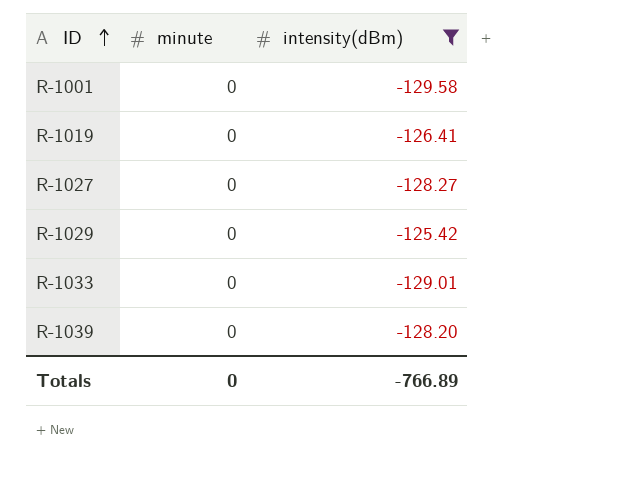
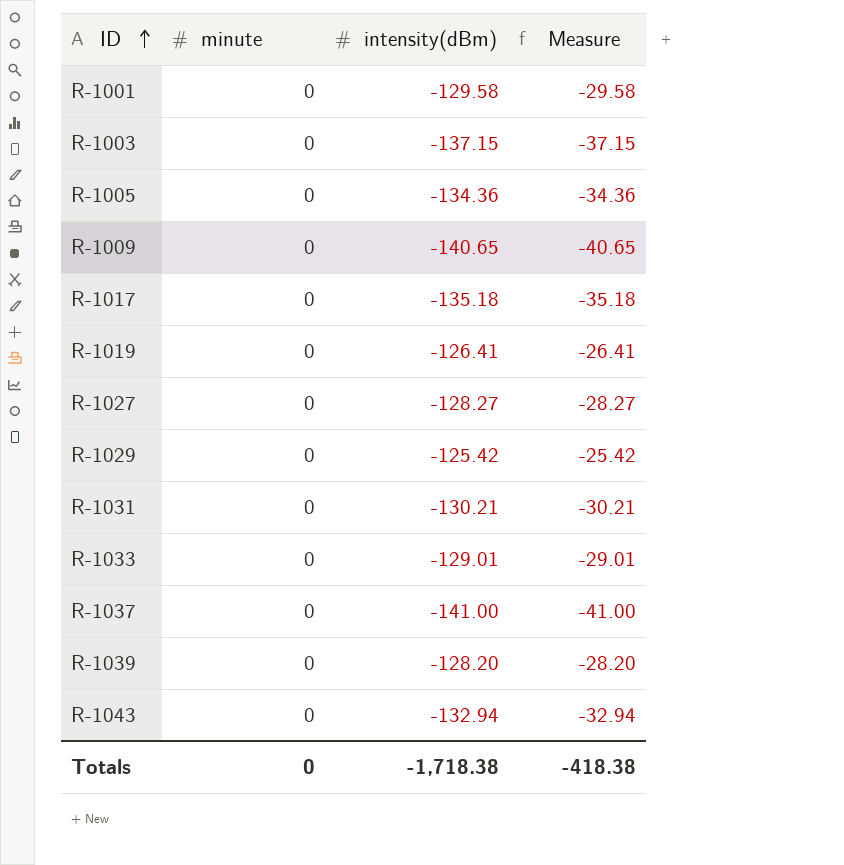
filter: intensity(dBm) >= -129.58 -> none
column Measure | formula: none -> [intensity(dBm)] + 100
Totals | intensity(dBm): -766.89 -> -1,718.38

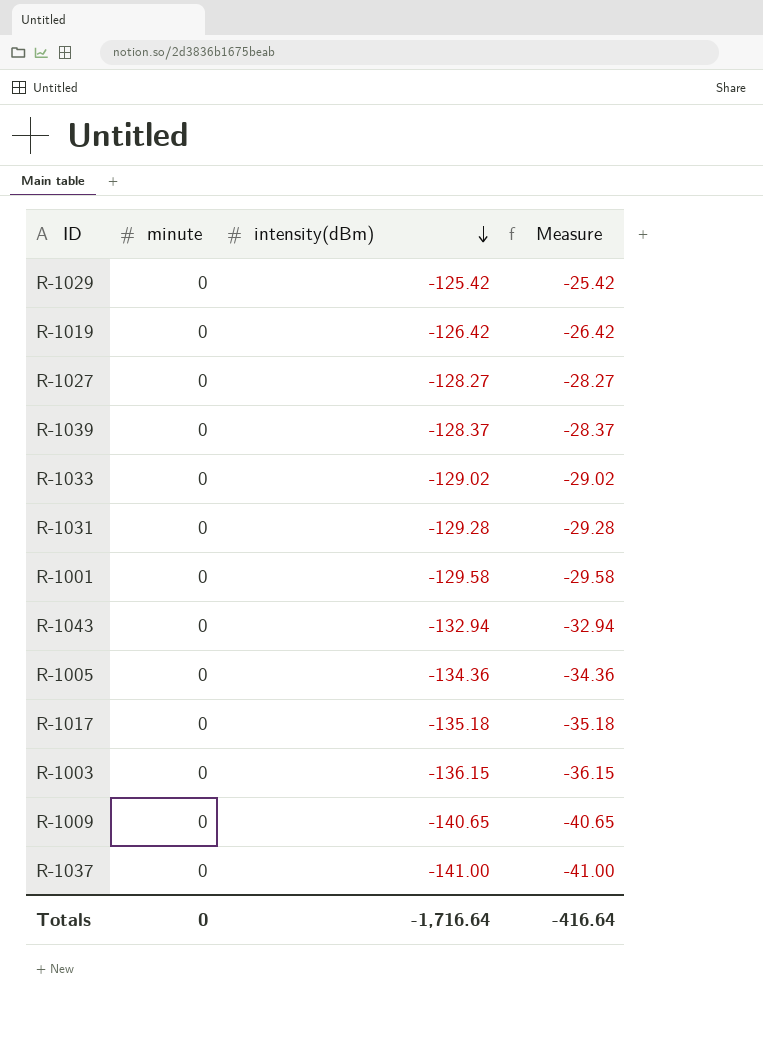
row order: ID ascending -> intensity(dBm) descending
R-1019 | intensity(dBm): -126.41 -> -126.42
R-1019 | Measure: -26.41 -> -26.42
R-1039 | intensity(dBm): -128.20 -> -128.37
R-1039 | Measure: -28.20 -> -28.37
R-1033 | intensity(dBm): -129.01 -> -129.02
R-1033 | Measure: -29.01 -> -29.02
R-1031 | intensity(dBm): -130.21 -> -129.28
R-1031 | Measure: -30.21 -> -29.28
R-1003 | intensity(dBm): -137.15 -> -136.15
R-1003 | Measure: -37.15 -> -36.15
Totals | intensity(dBm): -1,718.38 -> -1,716.64
Totals | Measure: -418.38 -> -416.64

